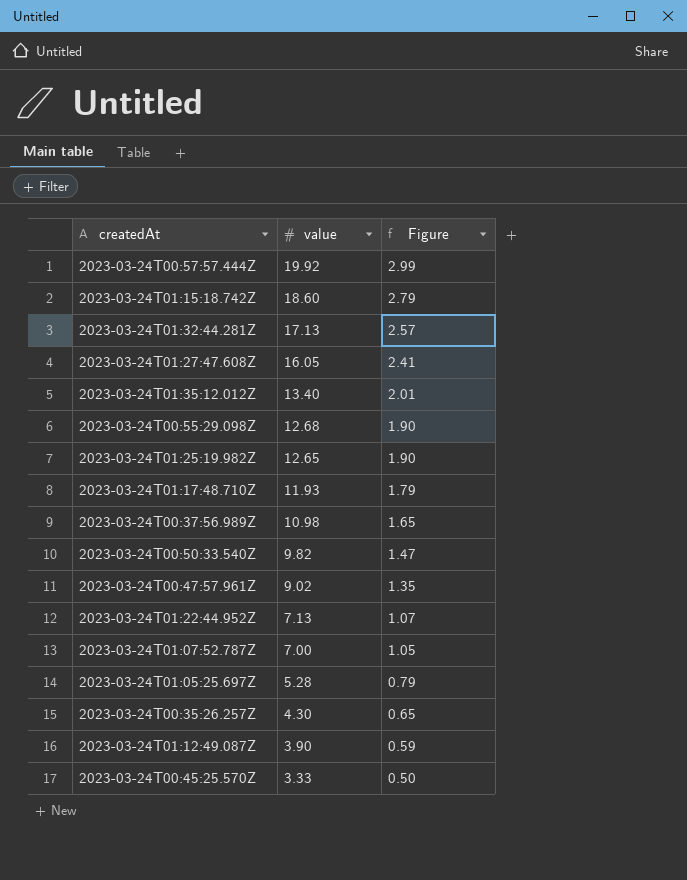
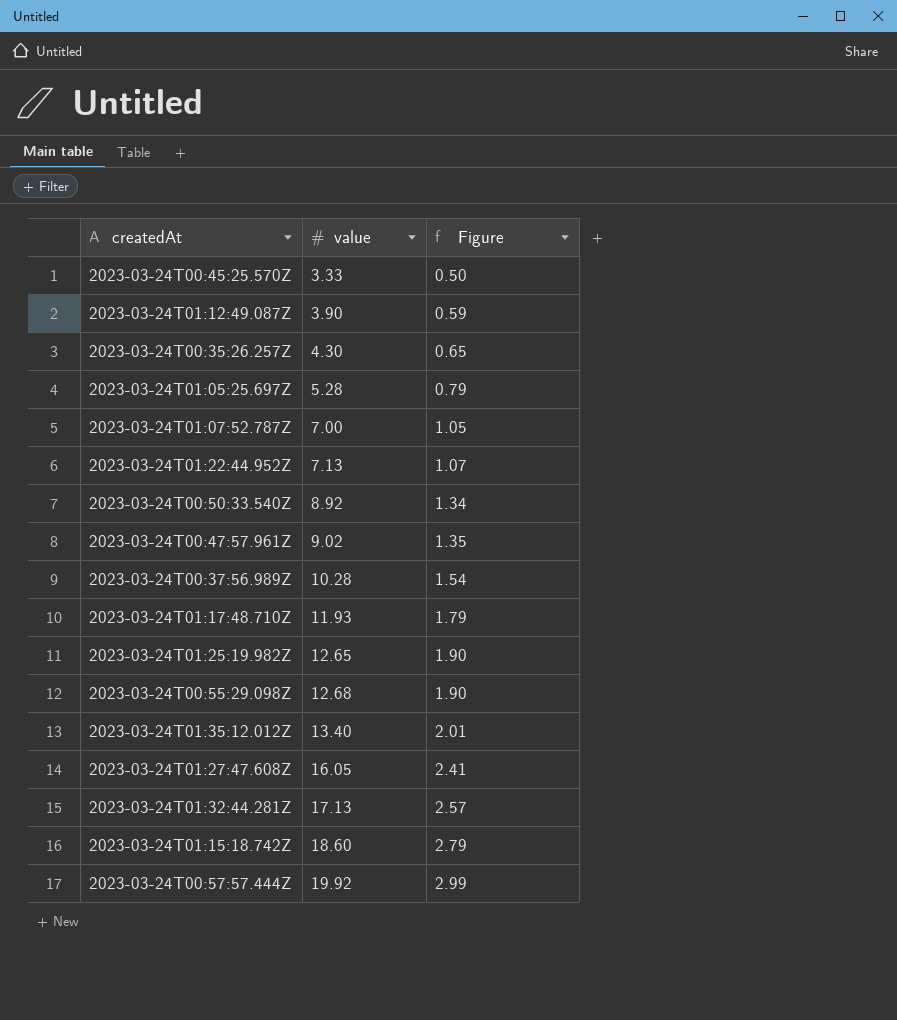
row order: value descending -> value ascending
2023-03-24T00:50:33.540Z | value: 9.82 -> 8.92
2023-03-24T00:50:33.540Z | Figure: 1.47 -> 1.34
2023-03-24T00:37:56.989Z | value: 10.98 -> 10.28
2023-03-24T00:37:56.989Z | Figure: 1.65 -> 1.54

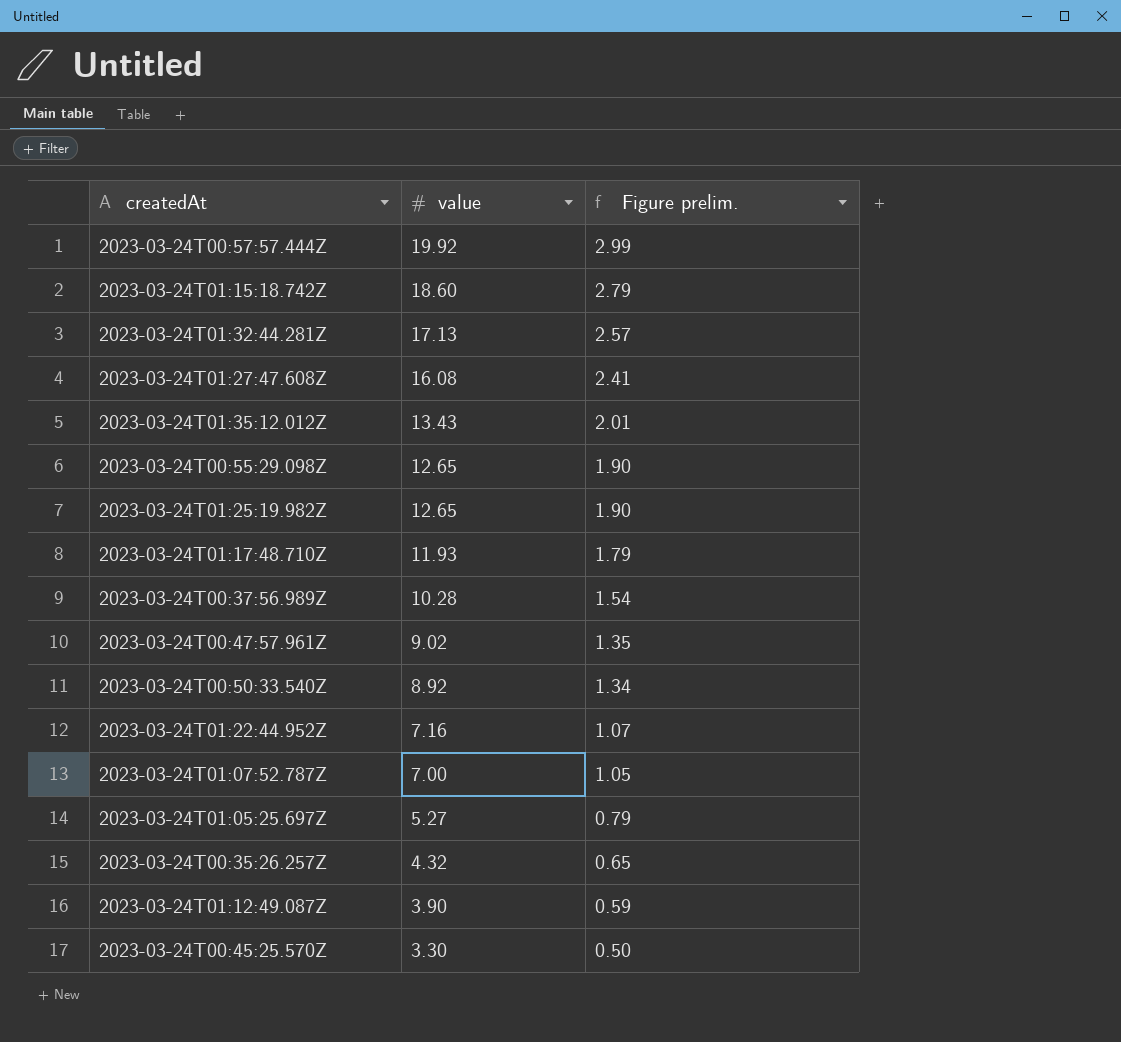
row order: value ascending -> value descending
column name: Figure -> Figure prelim.
2023-03-24T01:27:47.608Z | value: 16.05 -> 16.08
2023-03-24T01:35:12.012Z | value: 13.40 -> 13.43
2023-03-24T00:55:29.098Z | value: 12.68 -> 12.65
2023-03-24T01:22:44.952Z | value: 7.13 -> 7.16
2023-03-24T01:05:25.697Z | value: 5.28 -> 5.27
2023-03-24T00:35:26.257Z | value: 4.30 -> 4.32
2023-03-24T00:45:25.570Z | value: 3.33 -> 3.30

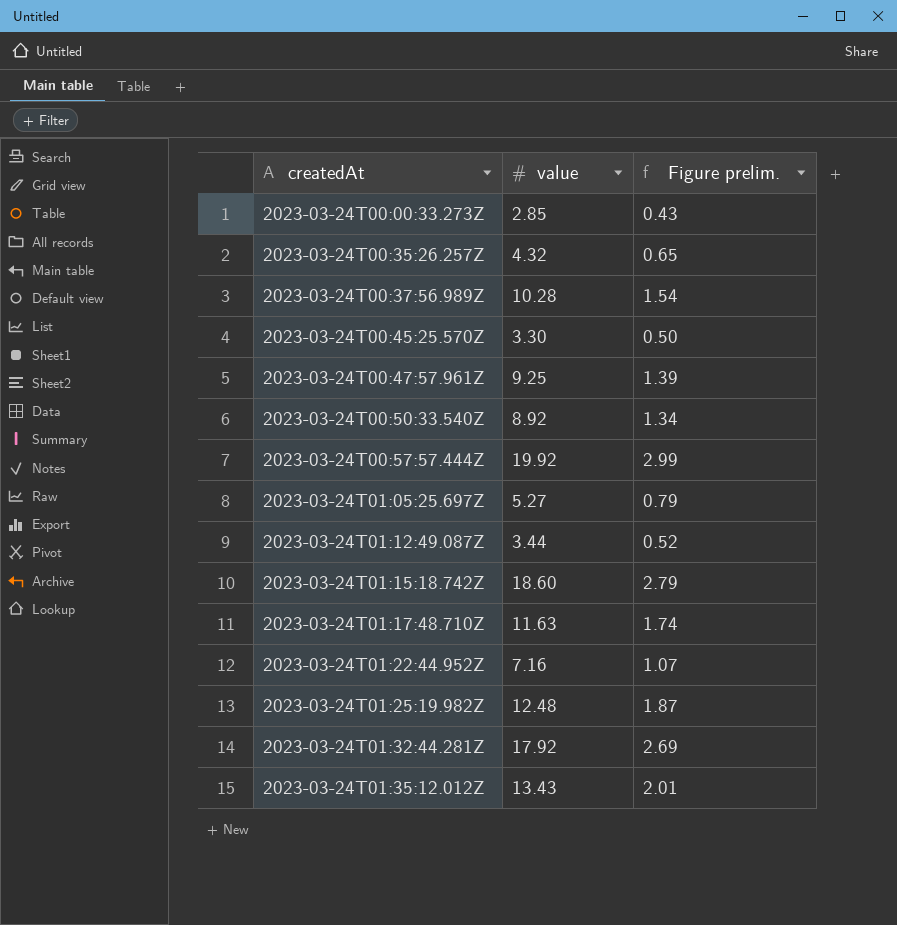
row order: value descending -> createdAt ascending
row 2023-03-24T01:27:47.608Z: 16.08 | 2.41 -> none
row 2023-03-24T00:55:29.098Z: 12.65 | 1.90 -> none
row 2023-03-24T01:07:52.787Z: 7.00 | 1.05 -> none
row 2023-03-24T00:00:33.273Z: none -> 2.85 | 0.43
2023-03-24T00:47:57.961Z | value: 9.02 -> 9.25
2023-03-24T00:47:57.961Z | Figure prelim.: 1.35 -> 1.39
2023-03-24T01:12:49.087Z | value: 3.90 -> 3.44
2023-03-24T01:12:49.087Z | Figure prelim.: 0.59 -> 0.52
2023-03-24T01:17:48.710Z | value: 11.93 -> 11.63
2023-03-24T01:17:48.710Z | Figure prelim.: 1.79 -> 1.74
2023-03-24T01:25:19.982Z | value: 12.65 -> 12.48
2023-03-24T01:25:19.982Z | Figure prelim.: 1.90 -> 1.87
2023-03-24T01:32:44.281Z | value: 17.13 -> 17.92
2023-03-24T01:32:44.281Z | Figure prelim.: 2.57 -> 2.69

